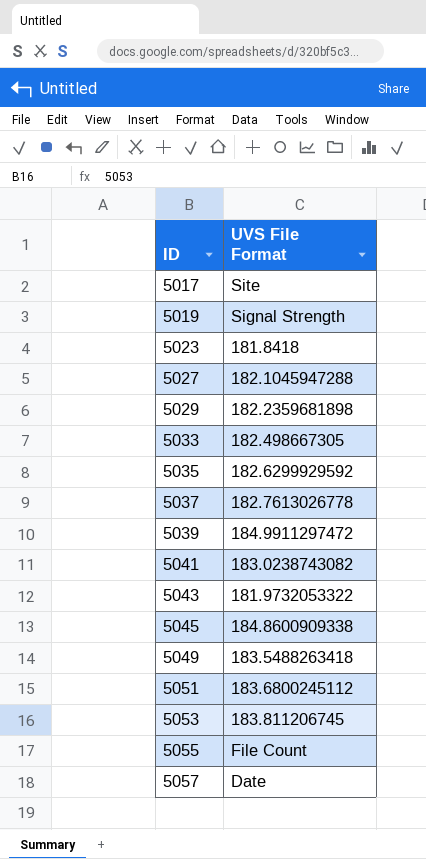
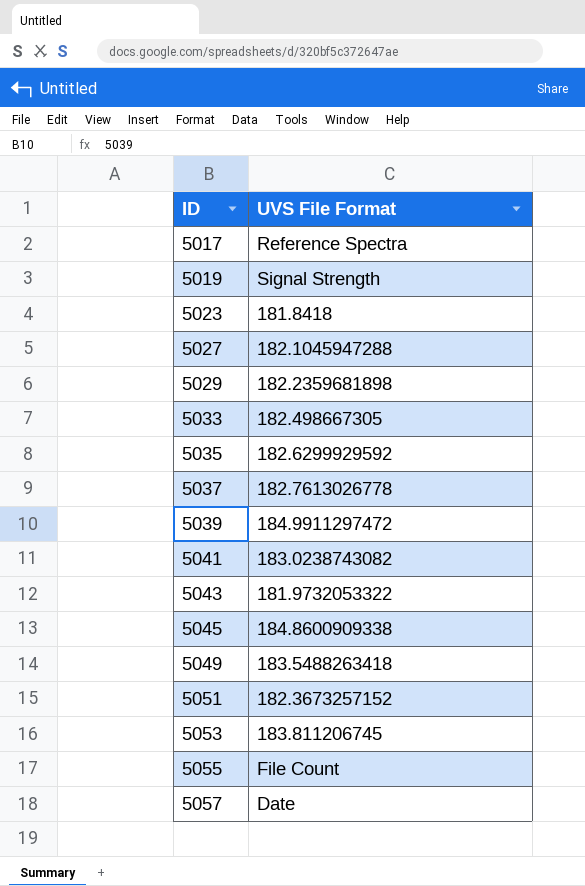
5017 | UVS File Format: Site -> Reference Spectra
5051 | UVS File Format: 183.6800245112 -> 182.3673257152

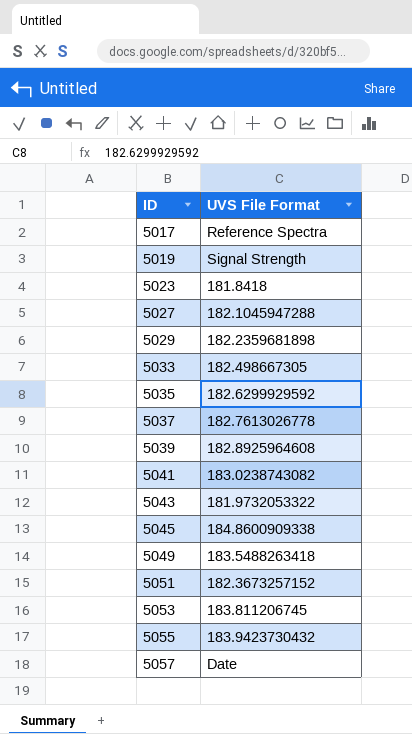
5039 | UVS File Format: 184.9911297472 -> 182.8925964608
5055 | UVS File Format: File Count -> 183.9423730432

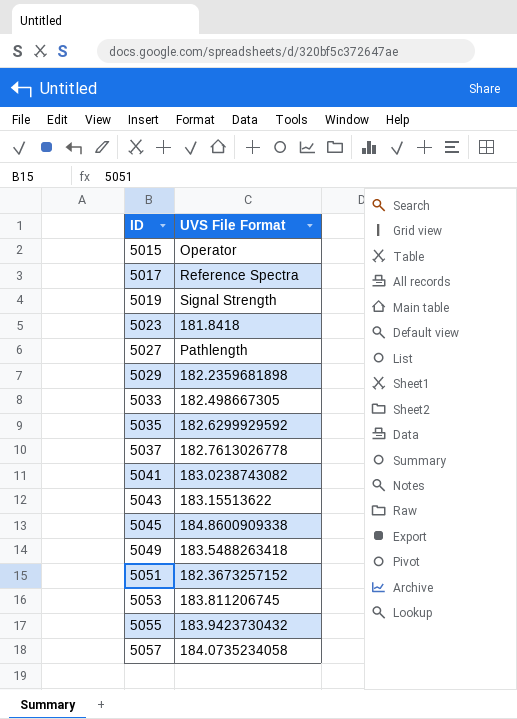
row 5039: 182.8925964608 -> none
row 5015: none -> Operator
5027 | UVS File Format: 182.1045947288 -> Pathlength
5043 | UVS File Format: 181.9732053322 -> 183.15513622
5057 | UVS File Format: Date -> 184.0735234058

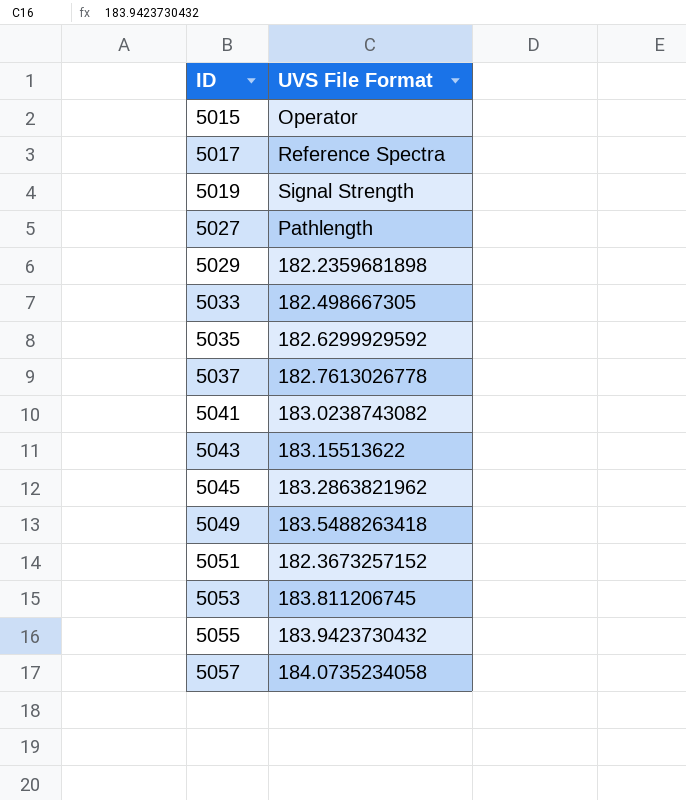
row 5023: 181.8418 -> none
5045 | UVS File Format: 184.8600909338 -> 183.2863821962

